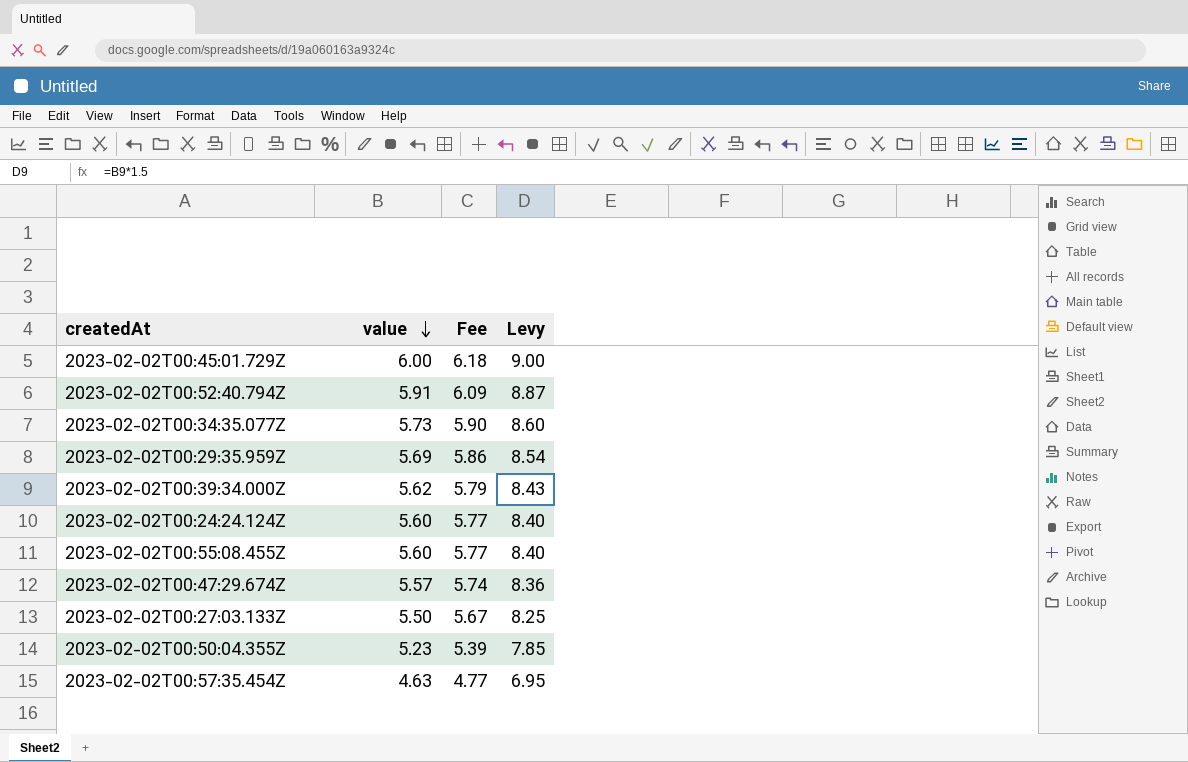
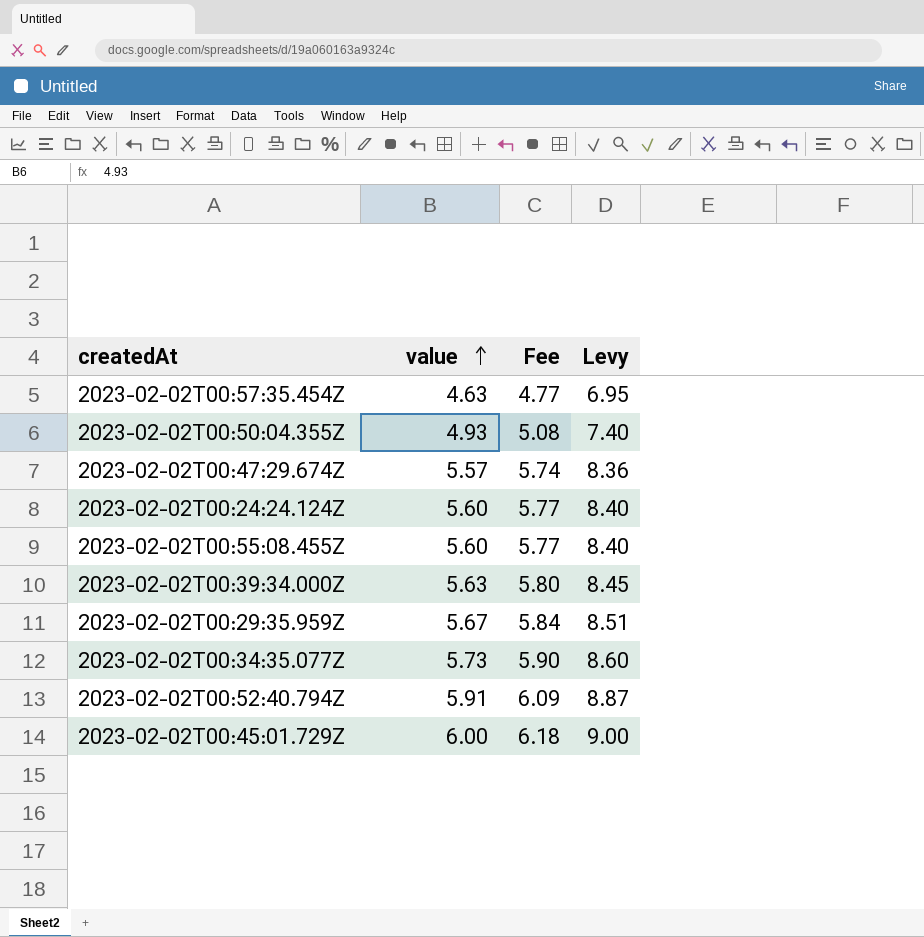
row order: value descending -> value ascending
row 2023-02-02T00:27:03.133Z: 5.50 | 5.67 | 8.25 -> none
2023-02-02T00:50:04.355Z | value: 5.23 -> 4.93
2023-02-02T00:50:04.355Z | Fee: 5.39 -> 5.08
2023-02-02T00:50:04.355Z | Levy: 7.85 -> 7.40
2023-02-02T00:39:34.000Z | value: 5.62 -> 5.63
2023-02-02T00:39:34.000Z | Fee: 5.79 -> 5.80
2023-02-02T00:39:34.000Z | Levy: 8.43 -> 8.45
2023-02-02T00:29:35.959Z | value: 5.69 -> 5.67
2023-02-02T00:29:35.959Z | Fee: 5.86 -> 5.84
2023-02-02T00:29:35.959Z | Levy: 8.54 -> 8.51

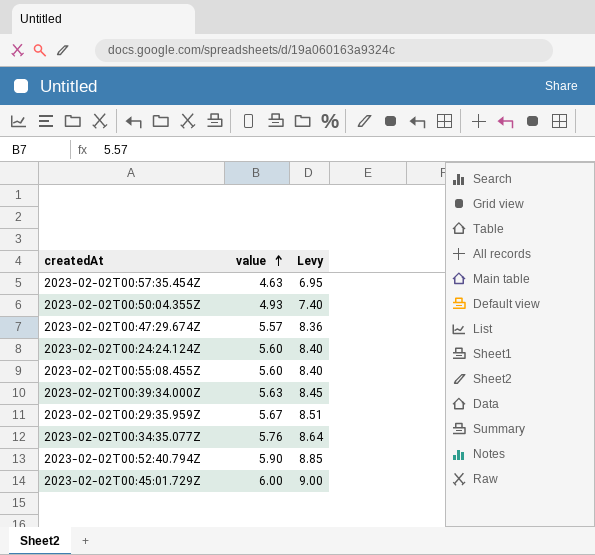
column Fee | formula: [value] * 1.03 -> none
2023-02-02T00:34:35.077Z | value: 5.73 -> 5.76
2023-02-02T00:34:35.077Z | Levy: 8.60 -> 8.64
2023-02-02T00:52:40.794Z | value: 5.91 -> 5.90
2023-02-02T00:52:40.794Z | Levy: 8.87 -> 8.85

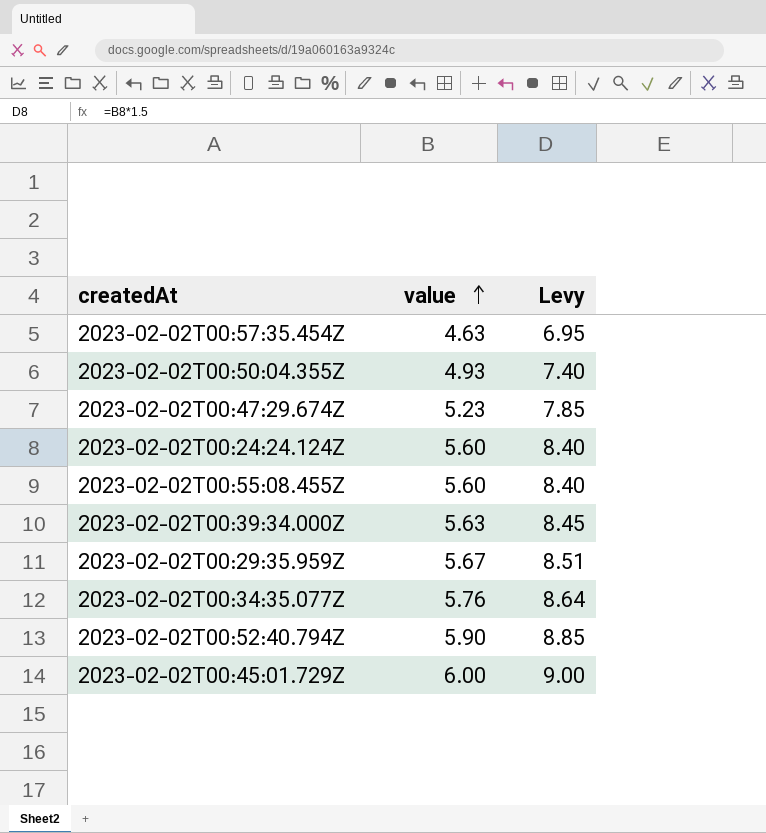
2023-02-02T00:47:29.674Z | value: 5.57 -> 5.23
2023-02-02T00:47:29.674Z | Levy: 8.36 -> 7.85

